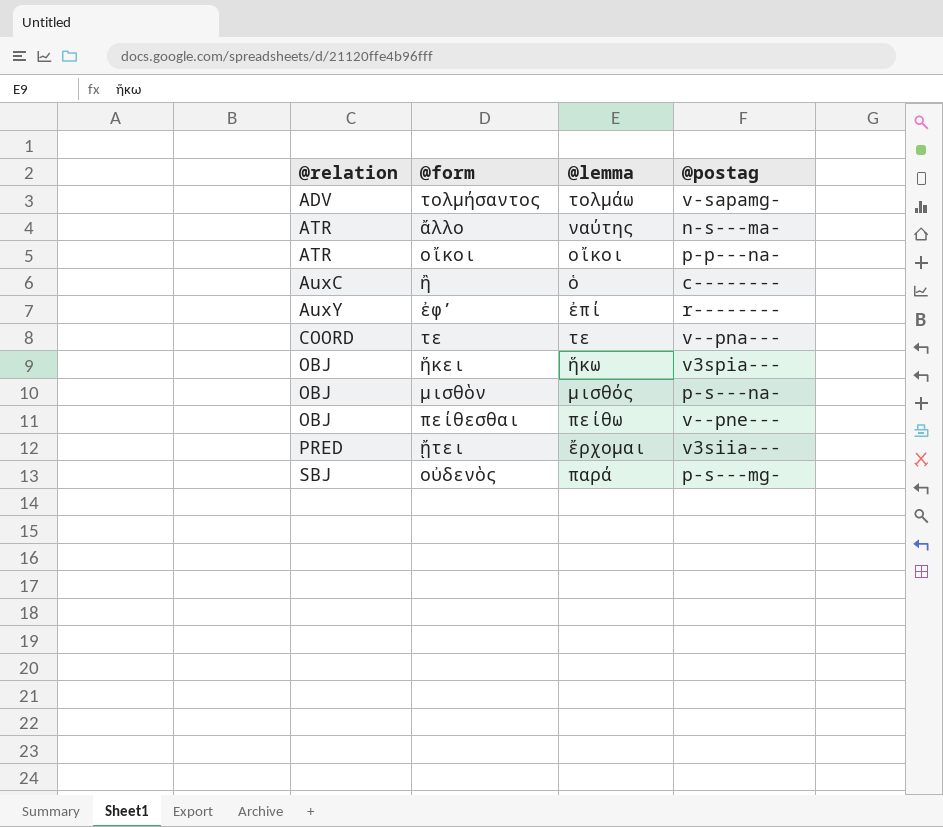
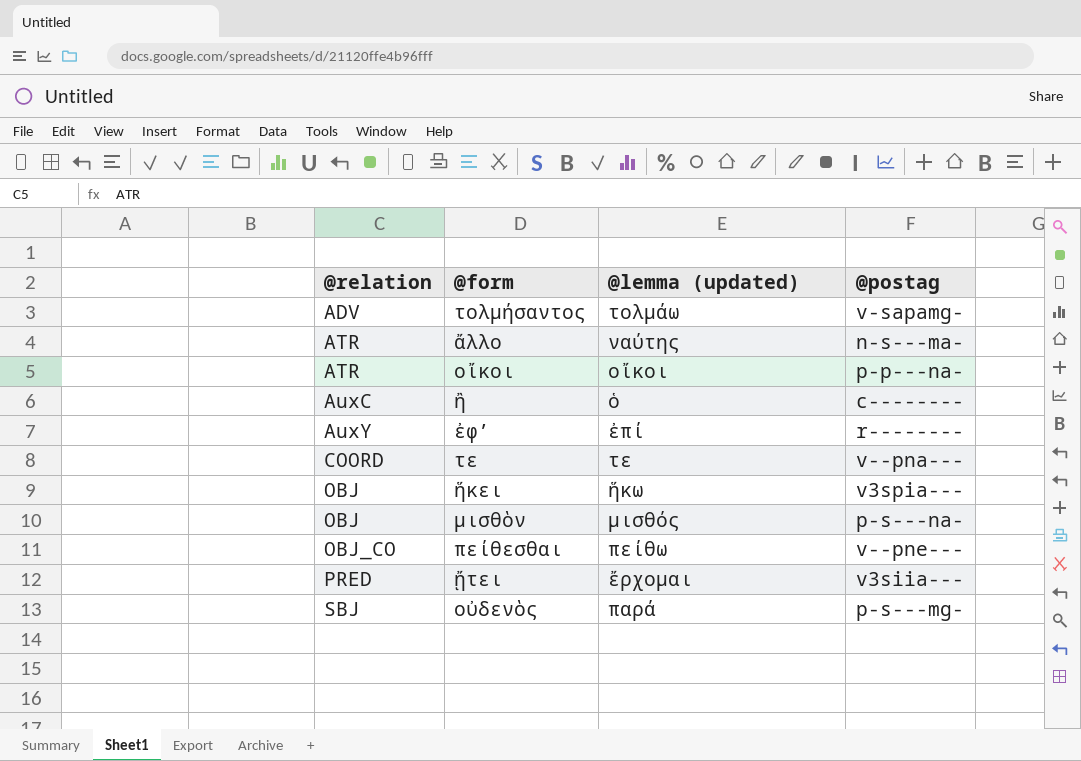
column name: @lemma -> @lemma (updated)
πείθεσθαι | @relation: OBJ -> OBJ_CO

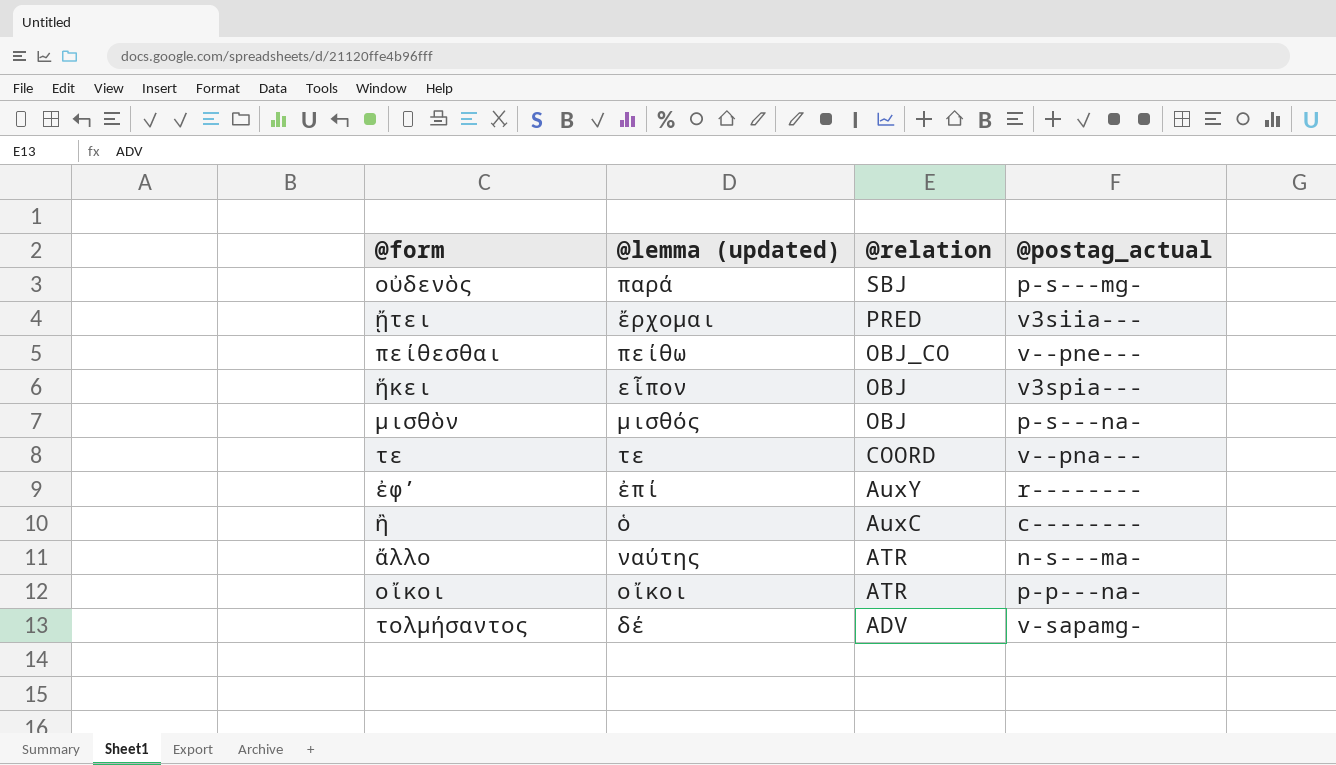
row order: @relation ascending -> @relation descending
column @relation | position: 1 -> 3
column name: @postag -> @postag_actual
ἥκει | @lemma (updated): ἥκω -> εἶπον
τολμήσαντος | @lemma (updated): τολμάω -> δέ

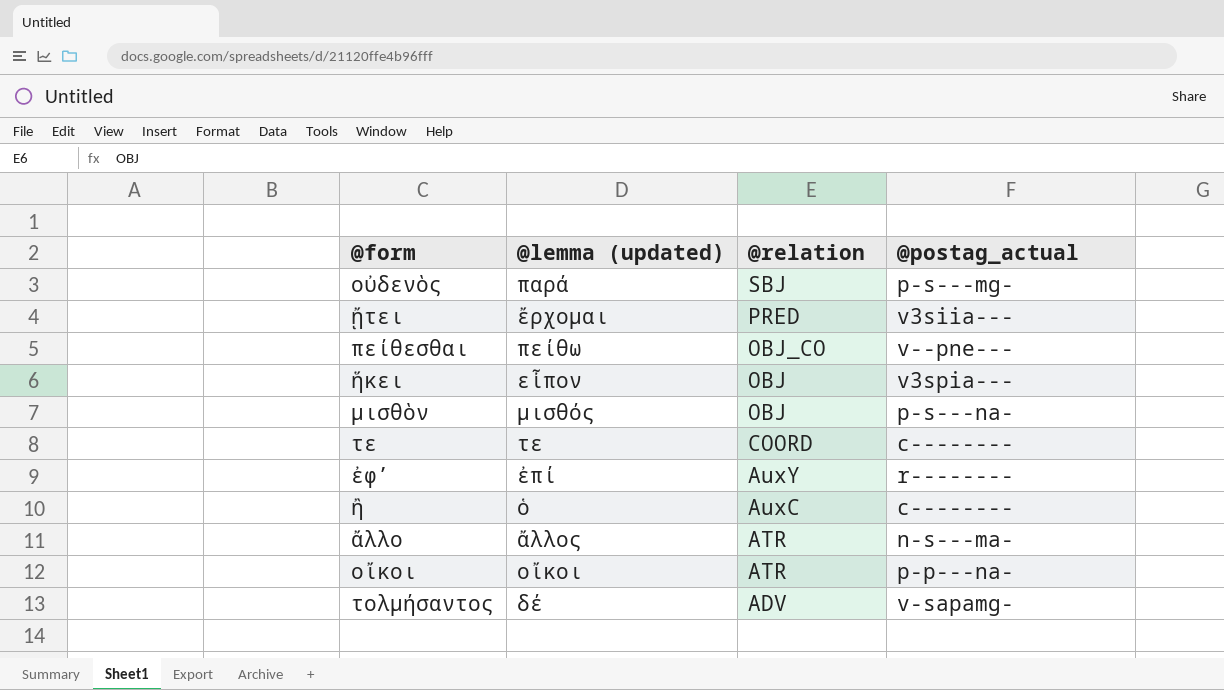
τε | @postag_actual: v--pna--- -> c--------
ἄλλο | @lemma (updated): ναύτης -> ἄλλος

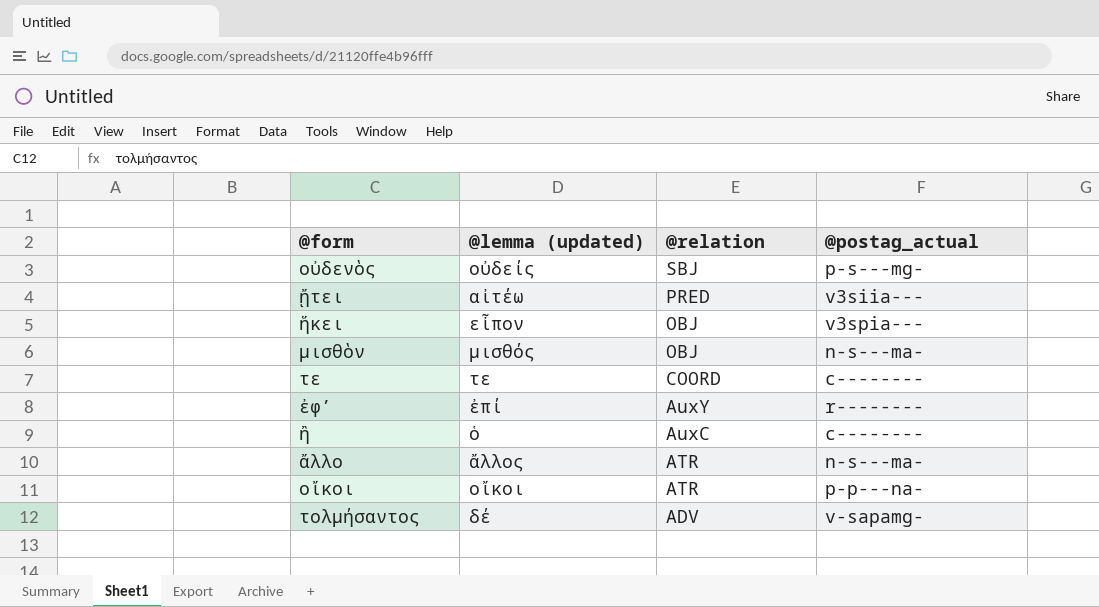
row πείθεσθαι: πείθω | OBJ_CO | v--pne--- -> none
οὐδενὸς | @lemma (updated): παρά -> οὐδείς
ᾔτει | @lemma (updated): ἔρχομαι -> αἰτέω
μισθὸν | @postag_actual: p-s---na- -> n-s---ma-

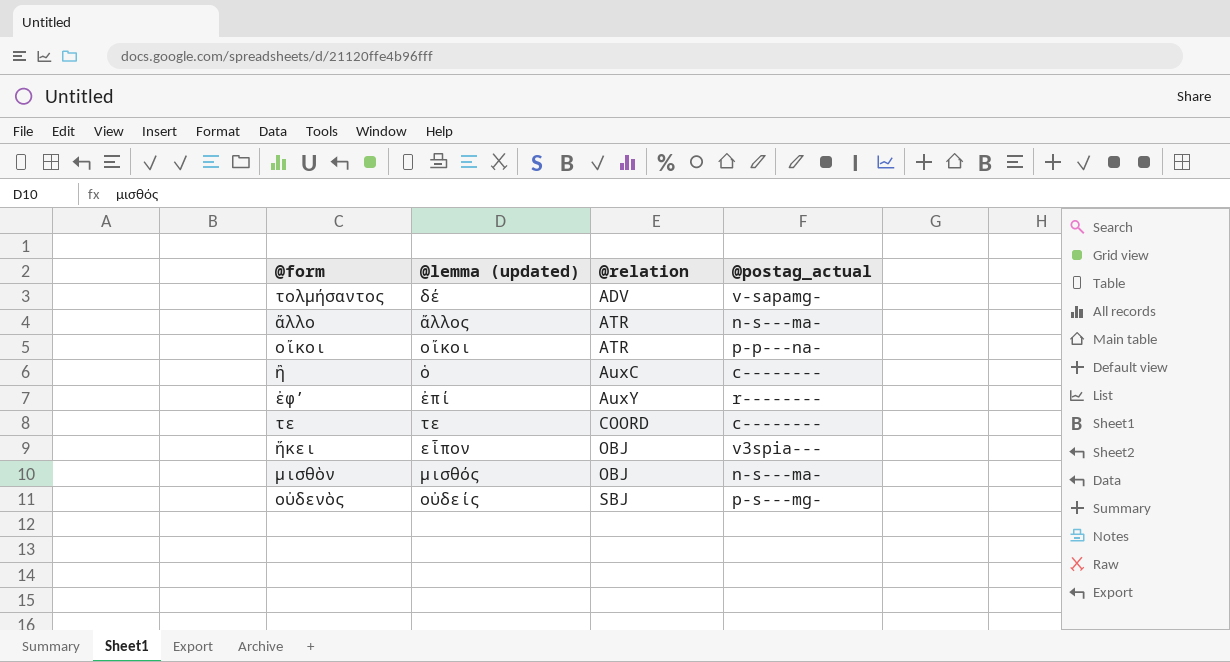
row order: @relation descending -> @relation ascending
row ᾔτει: αἰτέω | PRED | v3siia--- -> none

